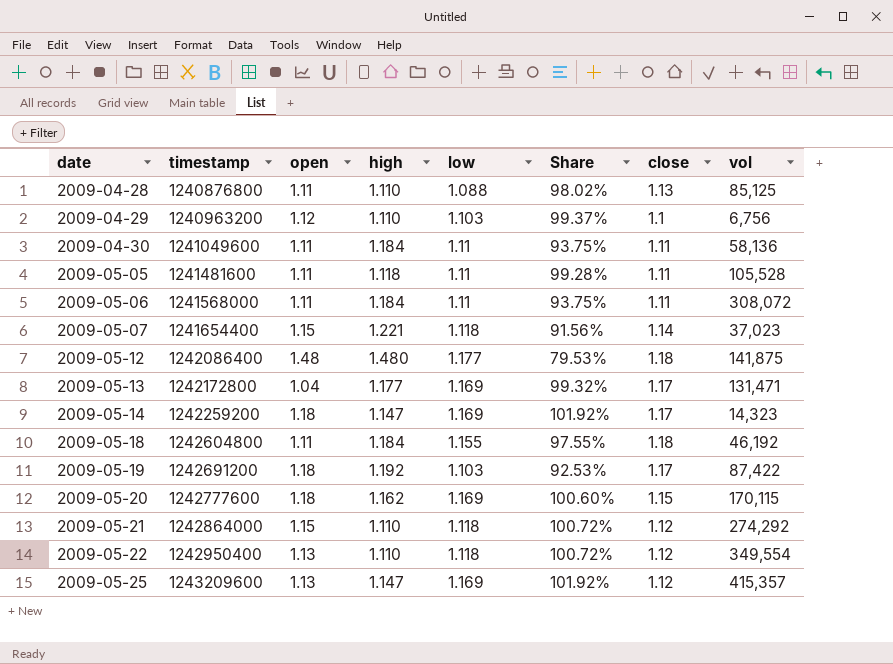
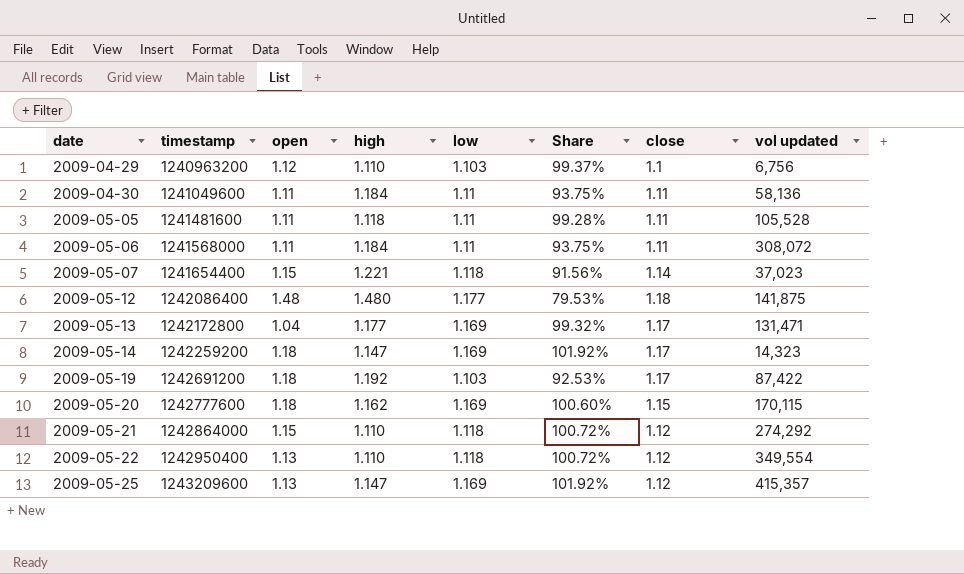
column name: vol -> vol updated
row 2009-04-28: 1240876800 | 1.11 | 1.110 | 1.088 | 98.02% | 1.13 | 85,125 -> none
row 2009-05-18: 1242604800 | 1.11 | 1.184 | 1.155 | 97.55% | 1.18 | 46,192 -> none

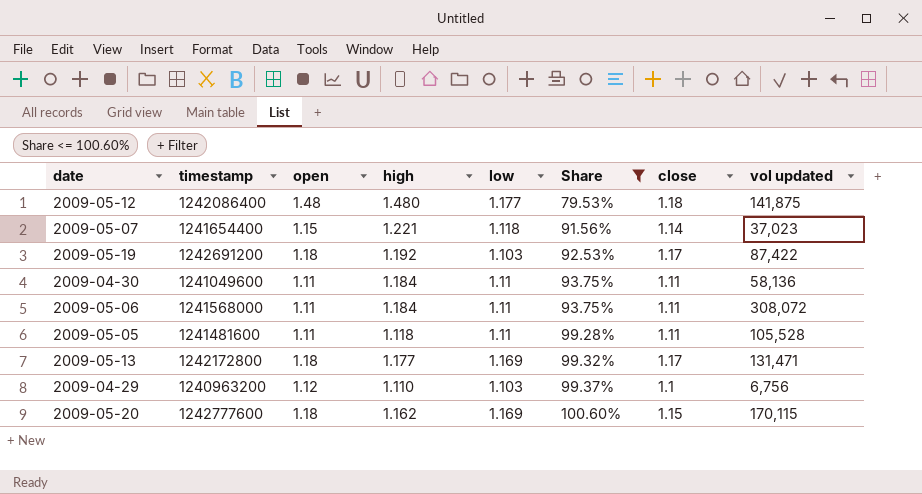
filter: none -> Share <= 100.60%
row order: date ascending -> Share ascending
2009-05-13 | open: 1.04 -> 1.18

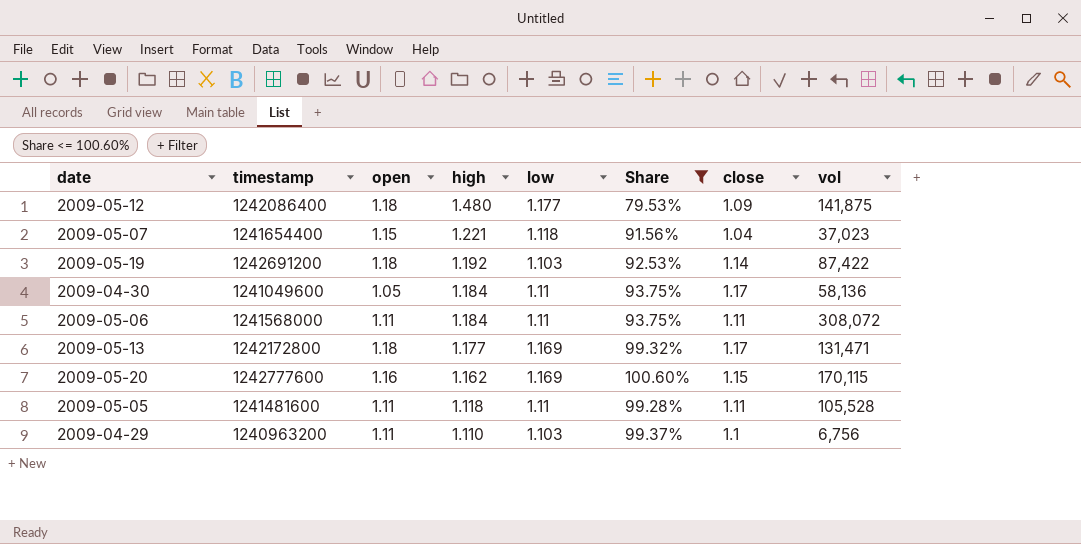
row order: Share ascending -> high descending
column name: vol updated -> vol
2009-05-12 | open: 1.48 -> 1.18
2009-05-12 | close: 1.18 -> 1.09
2009-05-07 | close: 1.14 -> 1.04
2009-05-19 | close: 1.17 -> 1.14
2009-04-30 | open: 1.11 -> 1.05
2009-04-30 | close: 1.11 -> 1.17
2009-05-20 | open: 1.18 -> 1.16
2009-04-29 | open: 1.12 -> 1.11

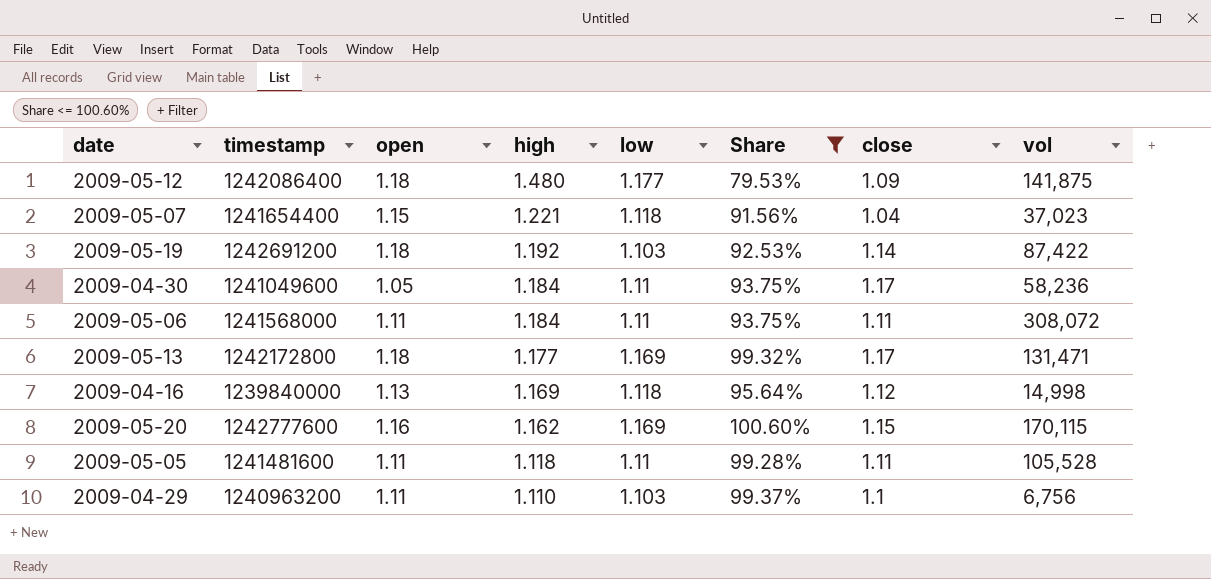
2009-04-30 | vol: 58,136 -> 58,236
row 2009-04-16: none -> 1239840000 | 1.13 | 1.169 | 1.118 | 95.64% | 1.12 | 14,998

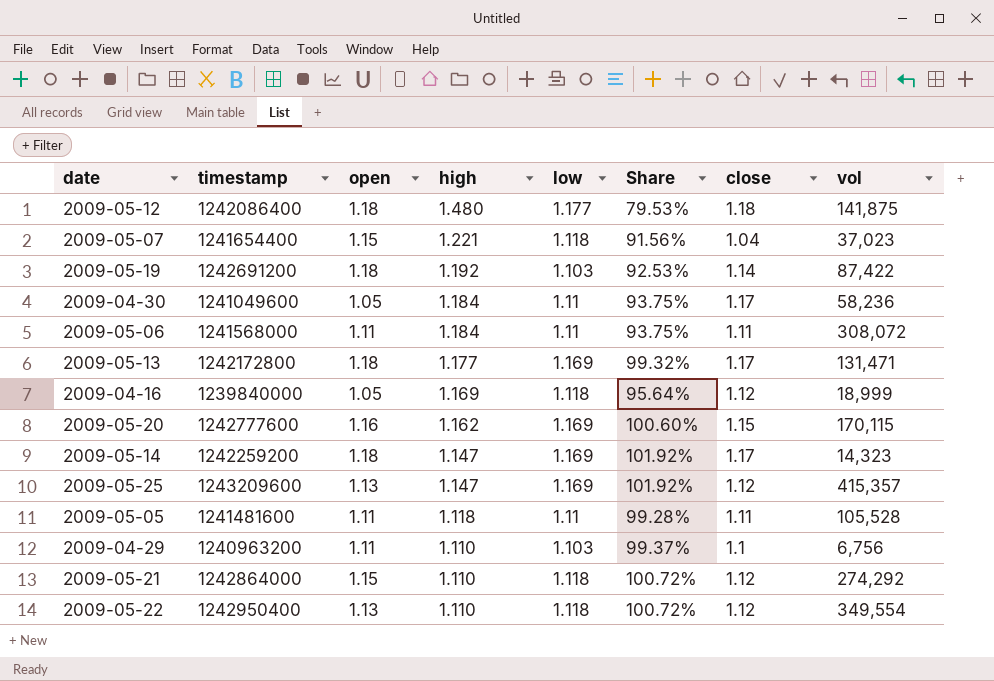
filter: Share <= 100.60% -> none
2009-05-12 | close: 1.09 -> 1.18
2009-04-16 | open: 1.13 -> 1.05
2009-04-16 | vol: 14,998 -> 18,999

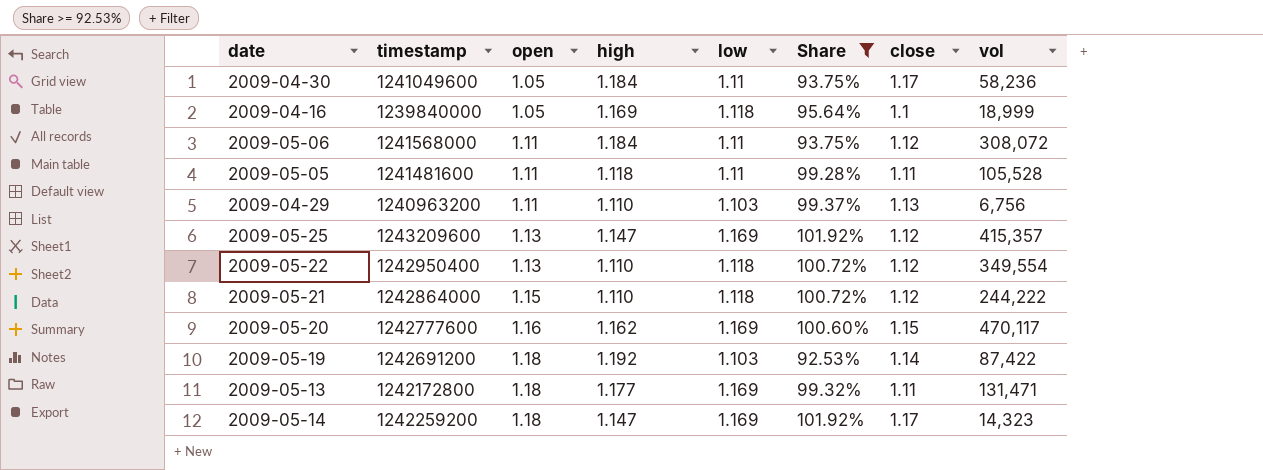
filter: none -> Share >= 92.53%
row order: high descending -> open ascending
2009-04-16 | close: 1.12 -> 1.1
2009-05-06 | close: 1.11 -> 1.12
2009-04-29 | close: 1.1 -> 1.13
2009-05-21 | vol: 274,292 -> 244,222
2009-05-20 | vol: 170,115 -> 470,117
2009-05-13 | close: 1.17 -> 1.11

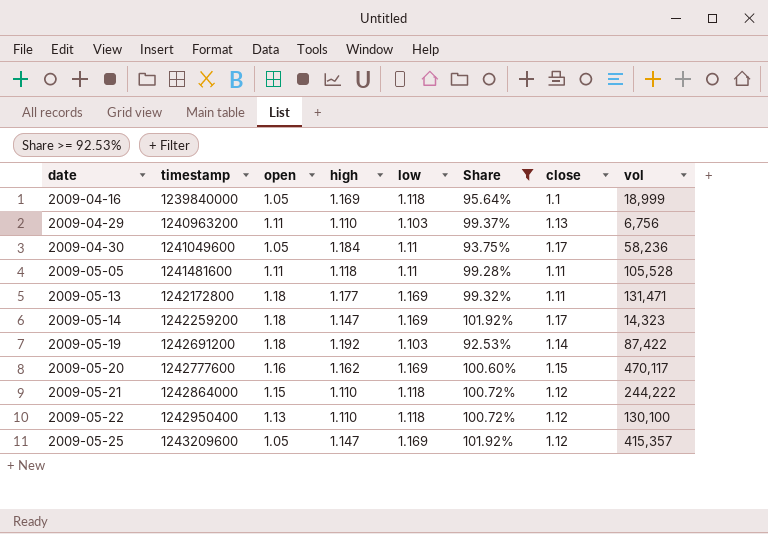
row order: open ascending -> date ascending
row 2009-05-06: 1241568000 | 1.11 | 1.184 | 1.11 | 93.75% | 1.12 | 308,072 -> none
2009-05-22 | vol: 349,554 -> 130,100
2009-05-25 | open: 1.13 -> 1.05

